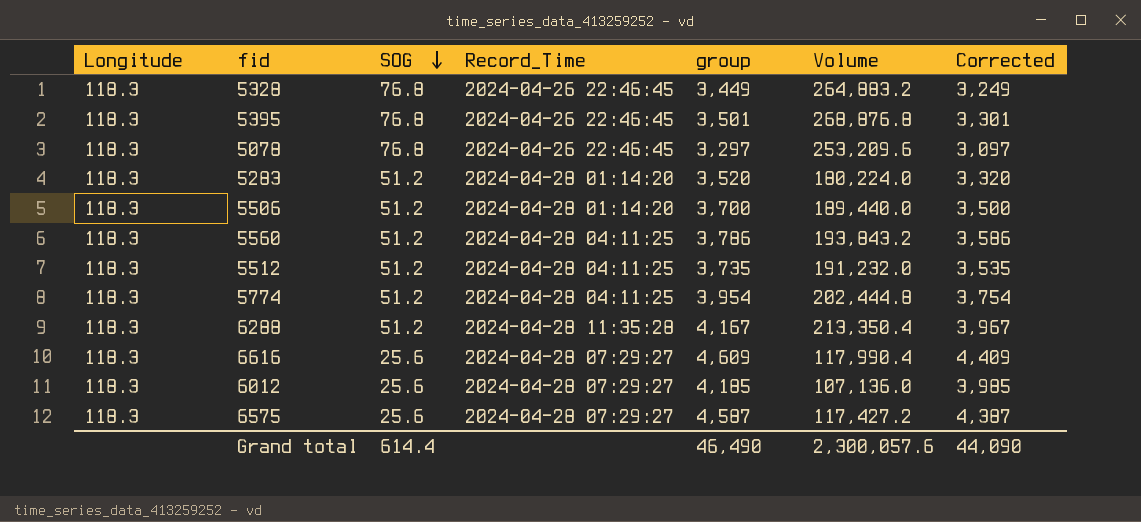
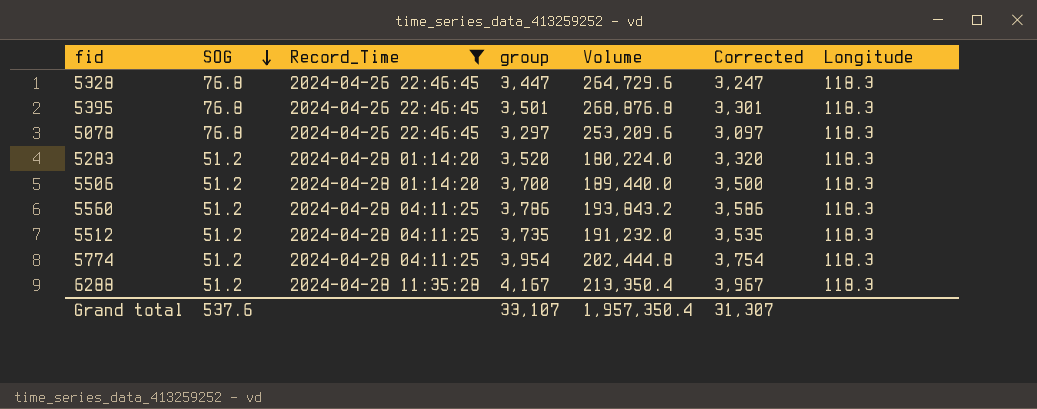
filter: none -> Record_Time != 2024-04-28 07:29:27
column Longitude | position: 1 -> 7
5328 | group: 3,449 -> 3,447
5328 | Volume: 264,883.2 -> 264,729.6
5328 | Corrected: 3,249 -> 3,247
Grand total | SOG: 614.4 -> 537.6
Grand total | group: 46,490 -> 33,107
Grand total | Volume: 2,300,057.6 -> 1,957,350.4
Grand total | Corrected: 44,090 -> 31,307

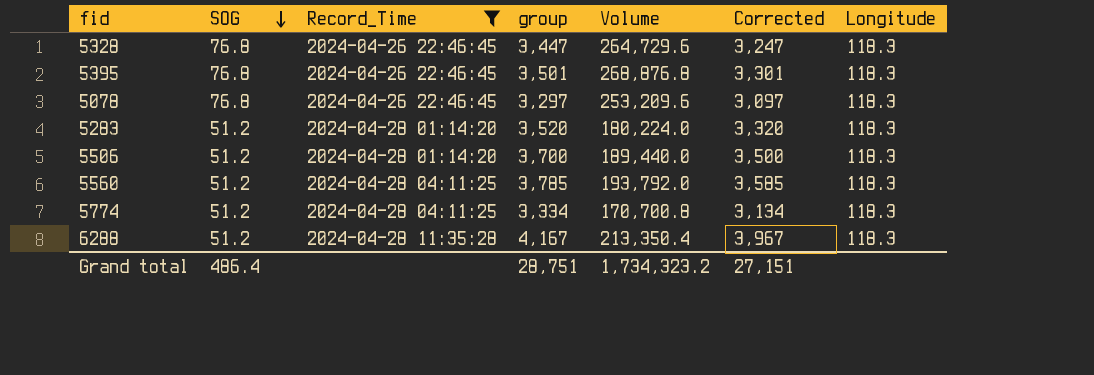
row 5512: 51.2 | 2024-04-28 04:11:25 | 3,735 | 191,232.0 | 3,535 | 118.3 -> none
5560 | group: 3,786 -> 3,785
5560 | Volume: 193,843.2 -> 193,792.0
5560 | Corrected: 3,586 -> 3,585
5774 | group: 3,954 -> 3,334
5774 | Volume: 202,444.8 -> 170,700.8
5774 | Corrected: 3,754 -> 3,134
Grand total | SOG: 537.6 -> 486.4
Grand total | group: 33,107 -> 28,751
Grand total | Volume: 1,957,350.4 -> 1,734,323.2
Grand total | Corrected: 31,307 -> 27,151

